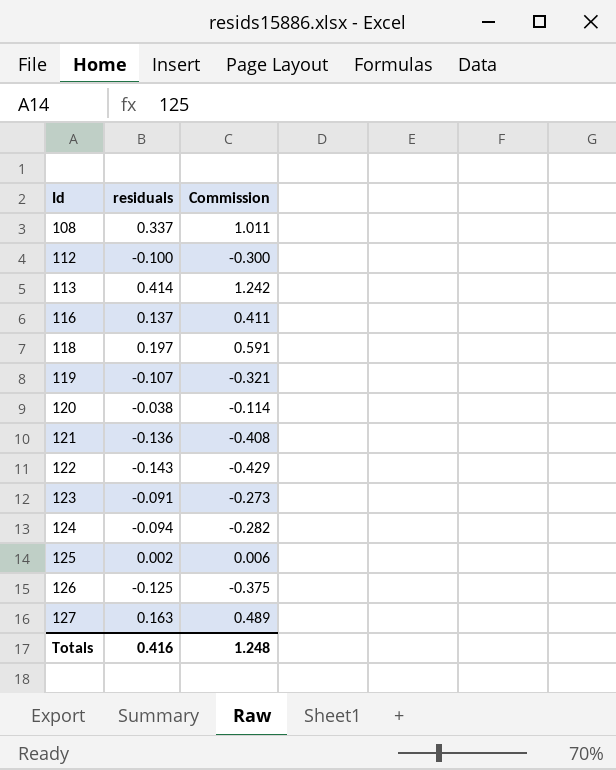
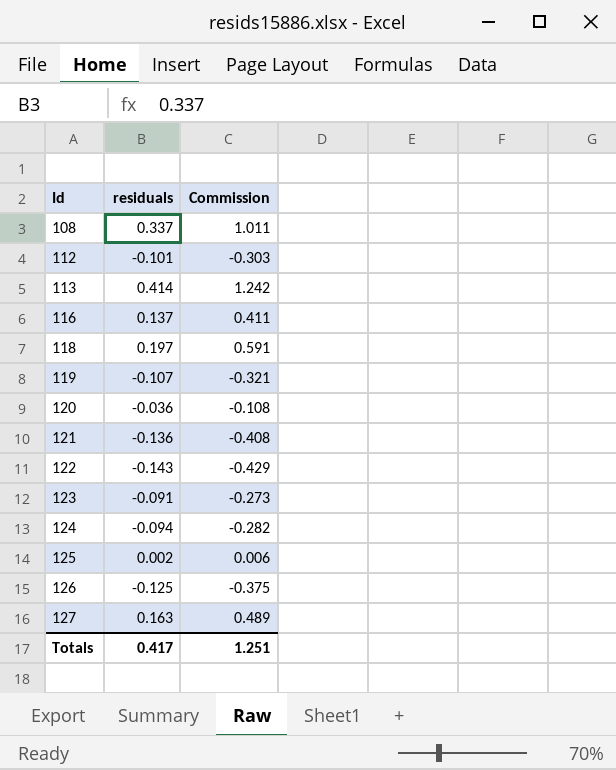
112 | residuals: -0.100 -> -0.101
112 | Commission: -0.300 -> -0.303
120 | residuals: -0.038 -> -0.036
120 | Commission: -0.114 -> -0.108
Totals | residuals: 0.416 -> 0.417
Totals | Commission: 1.248 -> 1.251

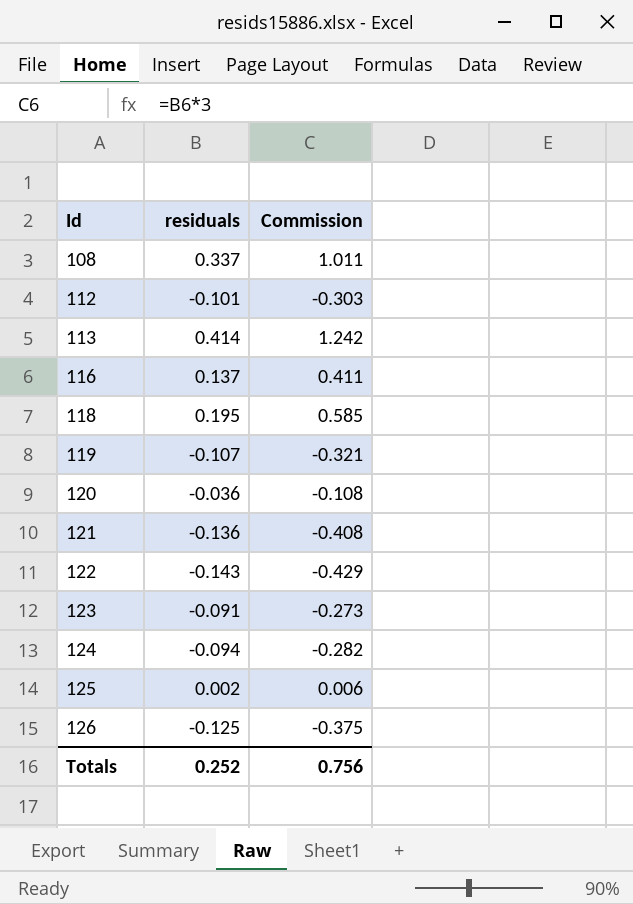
row 127: 0.163 | 0.489 -> none
118 | residuals: 0.197 -> 0.195
118 | Commission: 0.591 -> 0.585
Totals | residuals: 0.417 -> 0.252
Totals | Commission: 1.251 -> 0.756

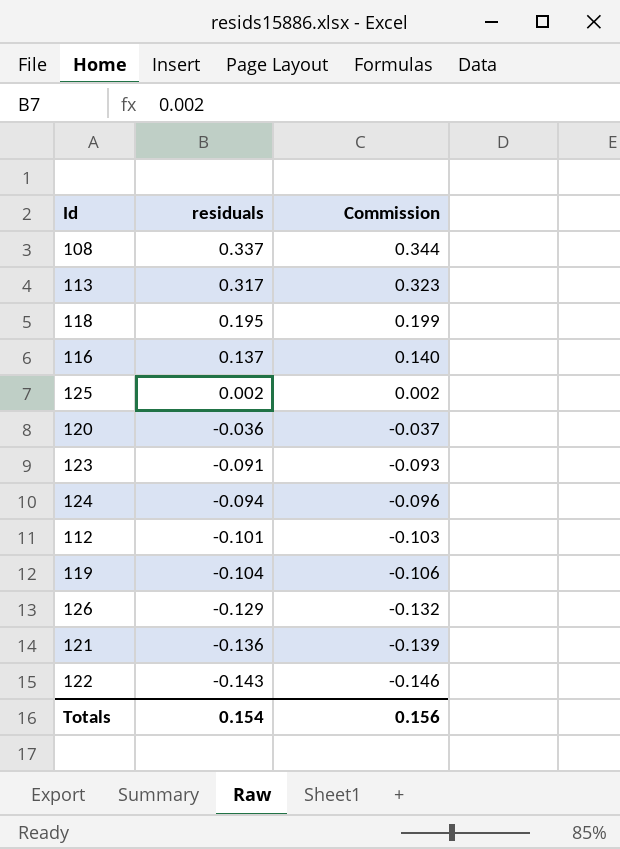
row order: Id ascending -> residuals descending
column Commission | formula: [residuals] * 3 -> [residuals] * 1.02
113 | residuals: 0.414 -> 0.317
119 | residuals: -0.107 -> -0.104
126 | residuals: -0.125 -> -0.129
Totals | residuals: 0.252 -> 0.154
Totals | Commission: 0.756 -> 0.156

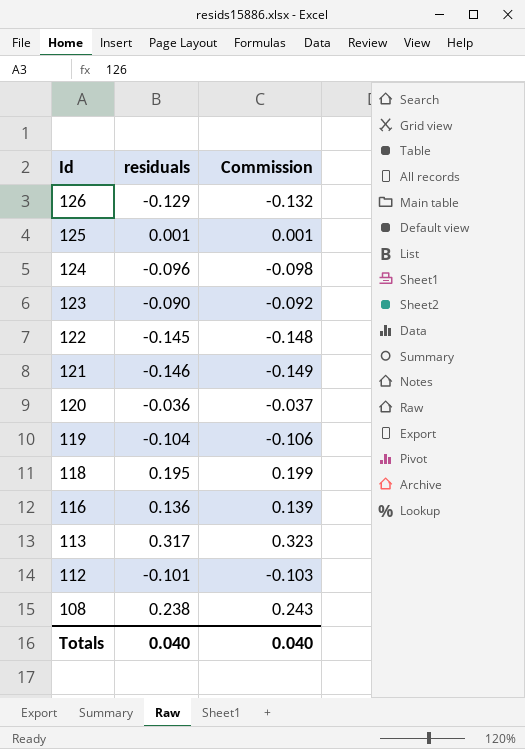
row order: residuals descending -> Id descending
125 | residuals: 0.002 -> 0.001
125 | Commission: 0.002 -> 0.001
124 | residuals: -0.094 -> -0.096
124 | Commission: -0.096 -> -0.098
123 | residuals: -0.091 -> -0.090
123 | Commission: -0.093 -> -0.092
122 | residuals: -0.143 -> -0.145
122 | Commission: -0.146 -> -0.148
121 | residuals: -0.136 -> -0.146
121 | Commission: -0.139 -> -0.149
116 | residuals: 0.137 -> 0.136
116 | Commission: 0.140 -> 0.139
108 | residuals: 0.337 -> 0.238
108 | Commission: 0.344 -> 0.243
Totals | residuals: 0.154 -> 0.040
Totals | Commission: 0.156 -> 0.040

